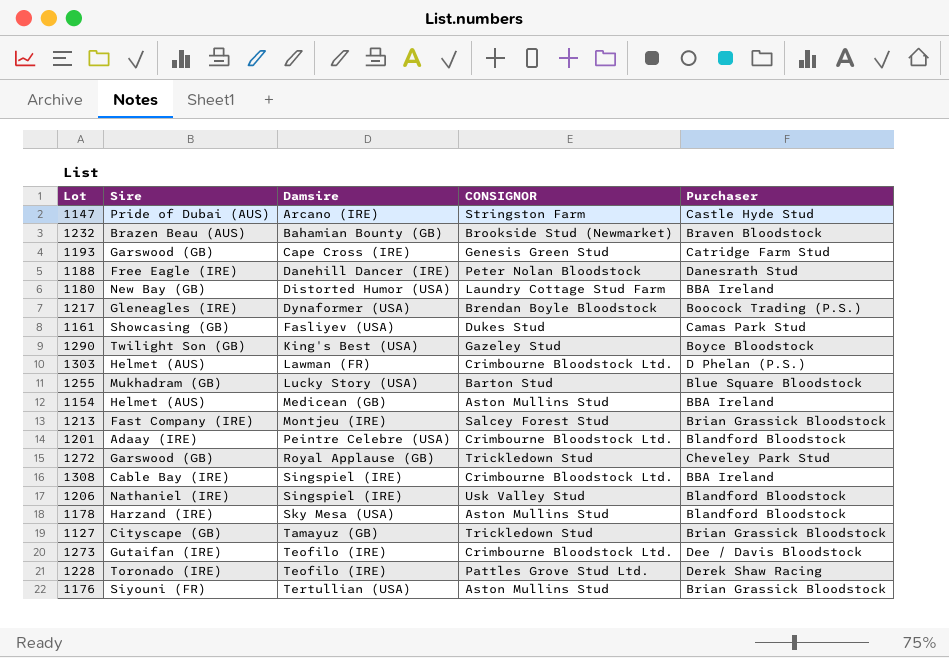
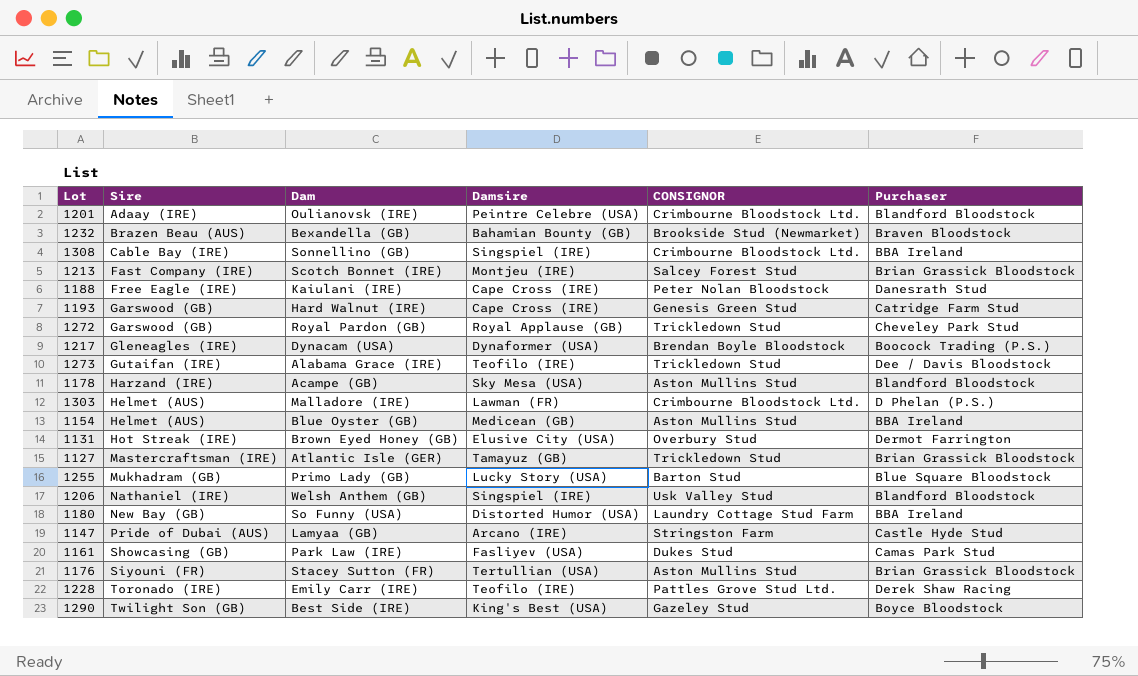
row order: Damsire ascending -> Sire ascending
column Dam | position: none -> 3
1188 | Damsire: Danehill Dancer (IRE) -> Cape Cross (IRE)
1273 | CONSIGNOR: Crimbourne Bloodstock Ltd. -> Trickledown Stud
row 1131: none -> Hot Streak (IRE) | Brown Eyed Honey (GB) | Elusive City (USA) | Overbury Stud | Dermot Farrington
1127 | Sire: Cityscape (GB) -> Mastercraftsman (IRE)

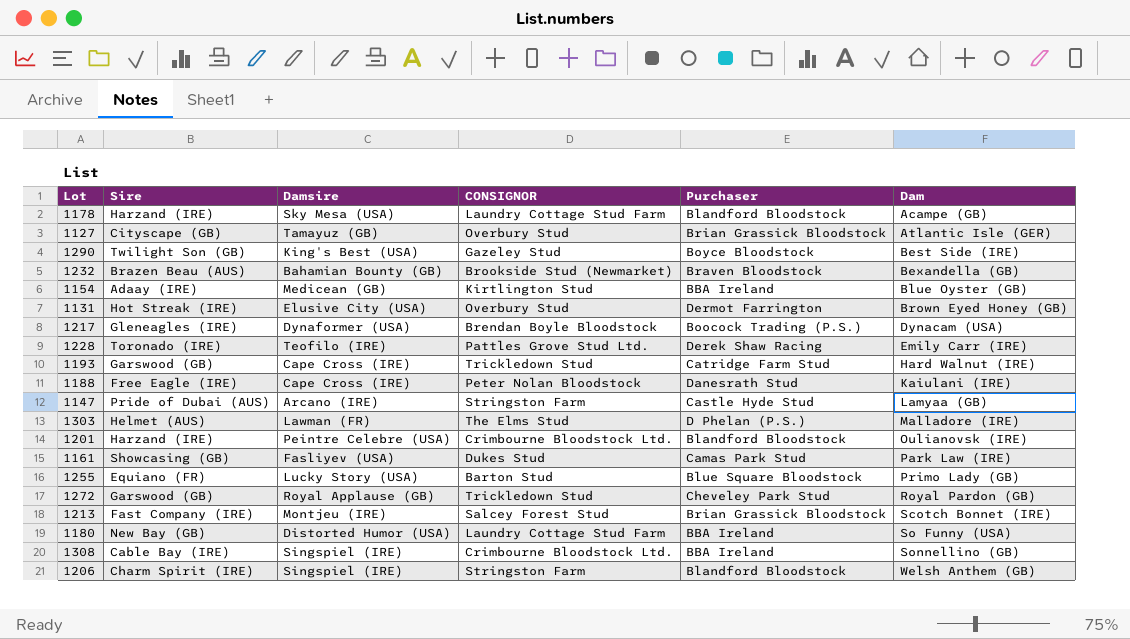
row order: Sire ascending -> Dam ascending
column Dam | position: 3 -> 6
row 1273: Gutaifan (IRE) | Alabama Grace (IRE) | Teofilo (IRE) | Trickledown Stud | Dee / Davis Bloodstock -> none
row 1176: Siyouni (FR) | Stacey Sutton (FR) | Tertullian (USA) | Aston Mullins Stud | Brian Grassick Bloodstock -> none
1178 | CONSIGNOR: Aston Mullins Stud -> Laundry Cottage Stud Farm
1127 | Sire: Mastercraftsman (IRE) -> Cityscape (GB)
1127 | CONSIGNOR: Trickledown Stud -> Overbury Stud
1154 | Sire: Helmet (AUS) -> Adaay (IRE)
1154 | CONSIGNOR: Aston Mullins Stud -> Kirtlington Stud
1193 | CONSIGNOR: Genesis Green Stud -> Trickledown Stud
1303 | CONSIGNOR: Crimbourne Bloodstock Ltd. -> The Elms Stud
1201 | Sire: Adaay (IRE) -> Harzand (IRE)
1255 | Sire: Mukhadram (GB) -> Equiano (FR)
1206 | Sire: Nathaniel (IRE) -> Charm Spirit (IRE)
1206 | CONSIGNOR: Usk Valley Stud -> Stringston Farm

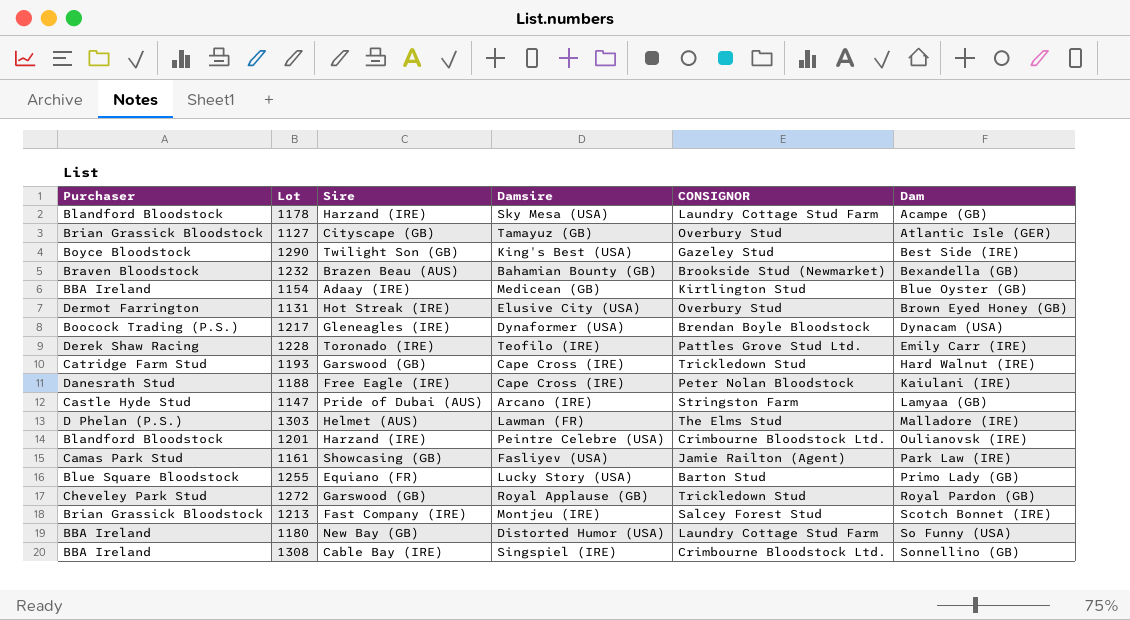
column Purchaser | position: 5 -> 1
row 1206: Charm Spirit (IRE) | Singspiel (IRE) | Stringston Farm | Blandford Bloodstock | Welsh Anthem (GB) -> none
1161 | CONSIGNOR: Dukes Stud -> Jamie Railton (Agent)

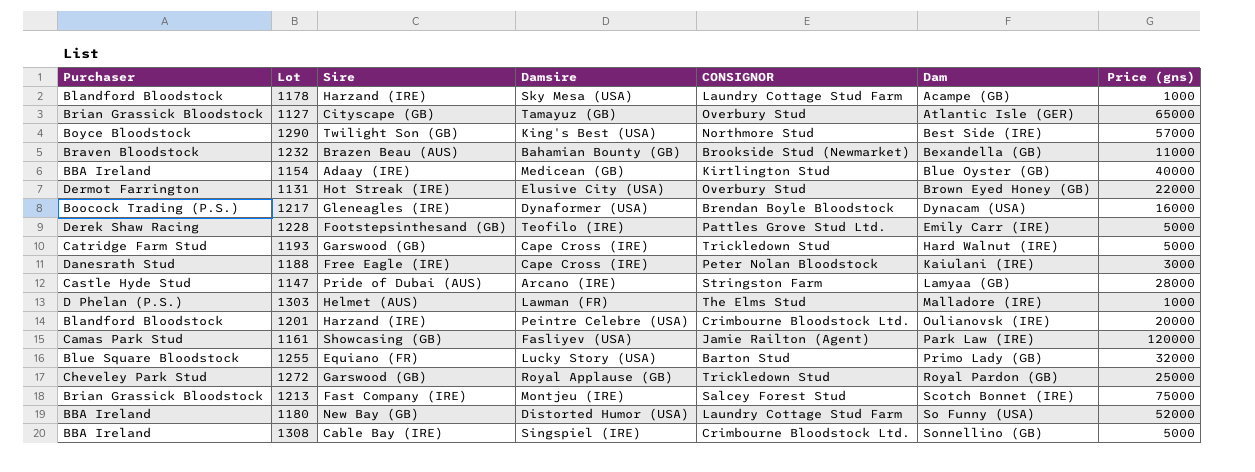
column Price (gns) | position: none -> 7
1290 | CONSIGNOR: Gazeley Stud -> Northmore Stud
1228 | Sire: Toronado (IRE) -> Footstepsinthesand (GB)

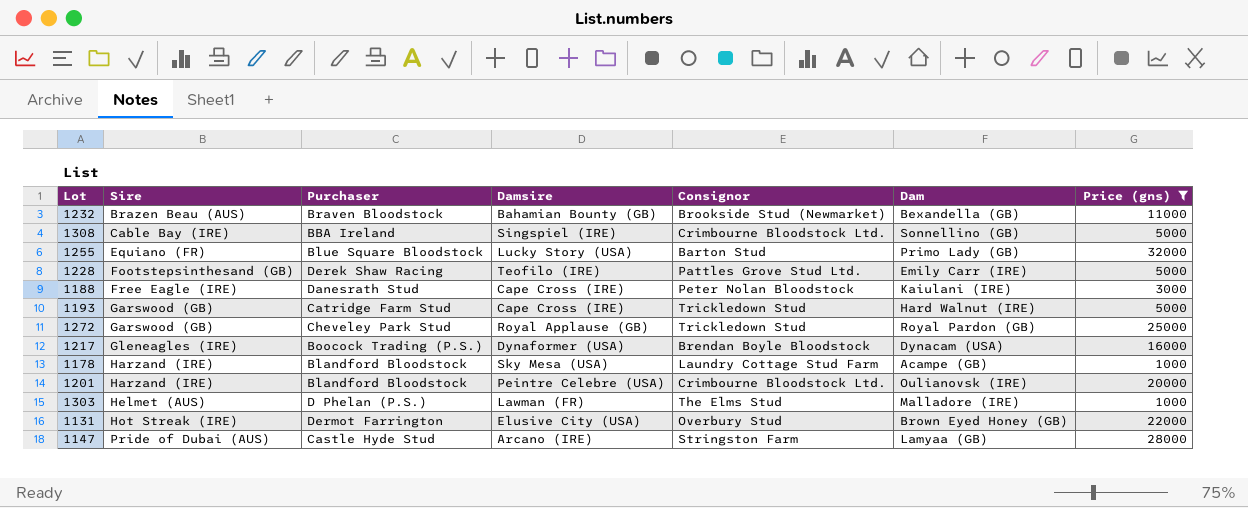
filter: none -> Price (gns) <= 32000
row order: Dam ascending -> Sire ascending
column Purchaser | position: 1 -> 3
column name: CONSIGNOR -> Consignor

